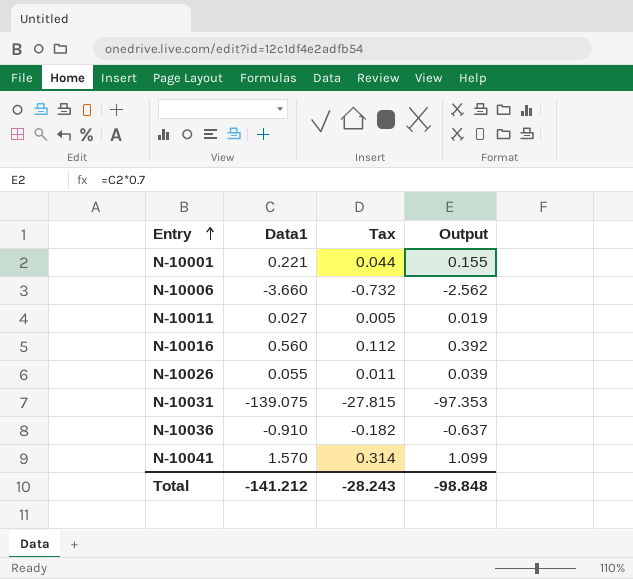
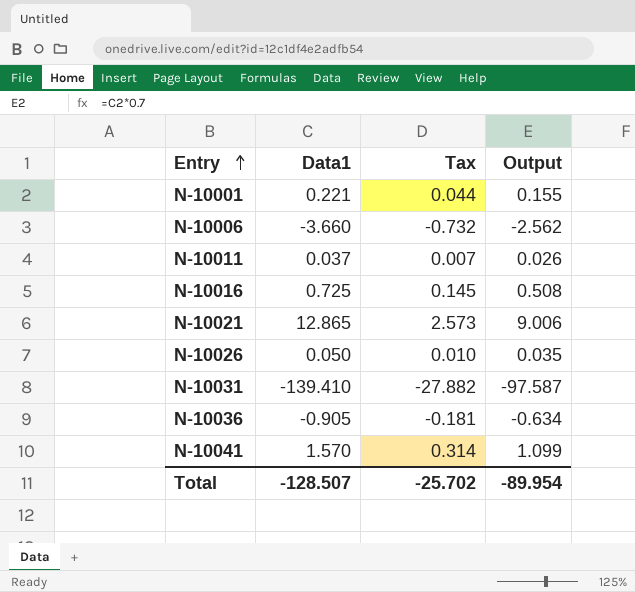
N-10011 | Data1: 0.027 -> 0.037
N-10011 | Tax: 0.005 -> 0.007
N-10011 | Output: 0.019 -> 0.026
N-10016 | Data1: 0.560 -> 0.725
N-10016 | Tax: 0.112 -> 0.145
N-10016 | Output: 0.392 -> 0.508
row N-10021: none -> 12.865 | 2.573 | 9.006
N-10026 | Data1: 0.055 -> 0.050
N-10026 | Tax: 0.011 -> 0.010
N-10026 | Output: 0.039 -> 0.035
N-10031 | Data1: -139.075 -> -139.410
N-10031 | Tax: -27.815 -> -27.882
N-10031 | Output: -97.353 -> -97.587
N-10036 | Data1: -0.910 -> -0.905
N-10036 | Tax: -0.182 -> -0.181
N-10036 | Output: -0.637 -> -0.634
Total | Data1: -141.212 -> -128.507
Total | Tax: -28.243 -> -25.702
Total | Output: -98.848 -> -89.954

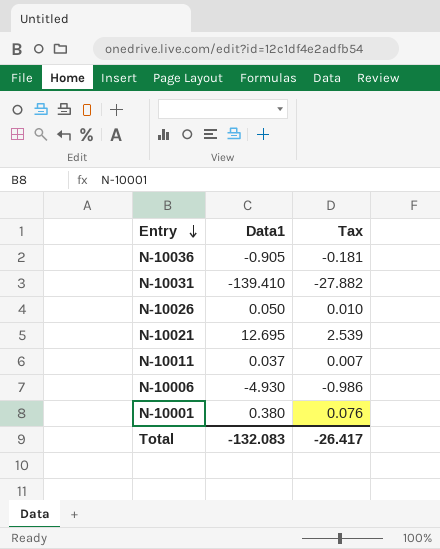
row order: Entry ascending -> Entry descending
column Output | formula: [Data1] * 0.7 -> none
row N-10016: 0.725 | 0.145 | 0.508 -> none
row N-10041: 1.570 | 0.314 | 1.099 -> none
N-10021 | Data1: 12.865 -> 12.695
N-10021 | Tax: 2.573 -> 2.539
N-10006 | Data1: -3.660 -> -4.930
N-10006 | Tax: -0.732 -> -0.986
N-10001 | Data1: 0.221 -> 0.380
N-10001 | Tax: 0.044 -> 0.076
Total | Data1: -128.507 -> -132.083
Total | Tax: -25.702 -> -26.417

